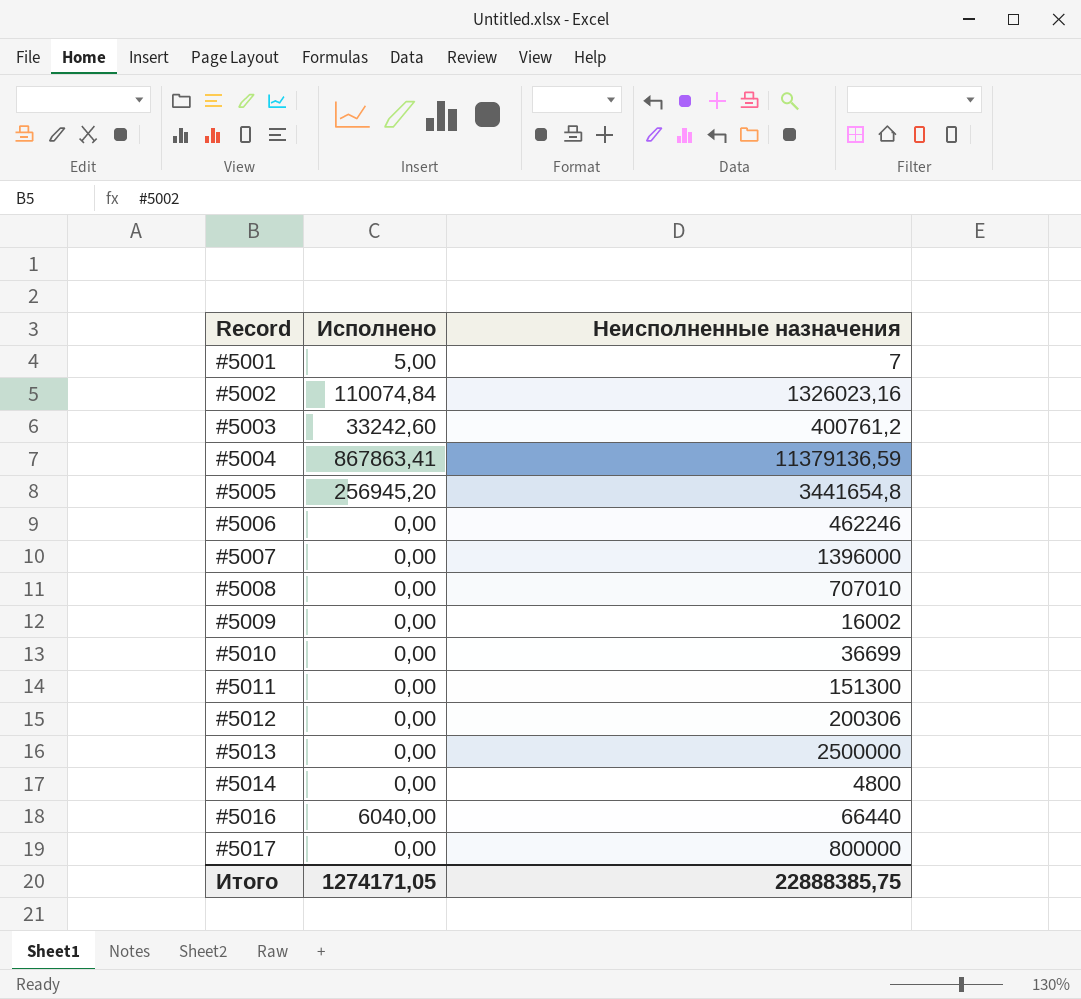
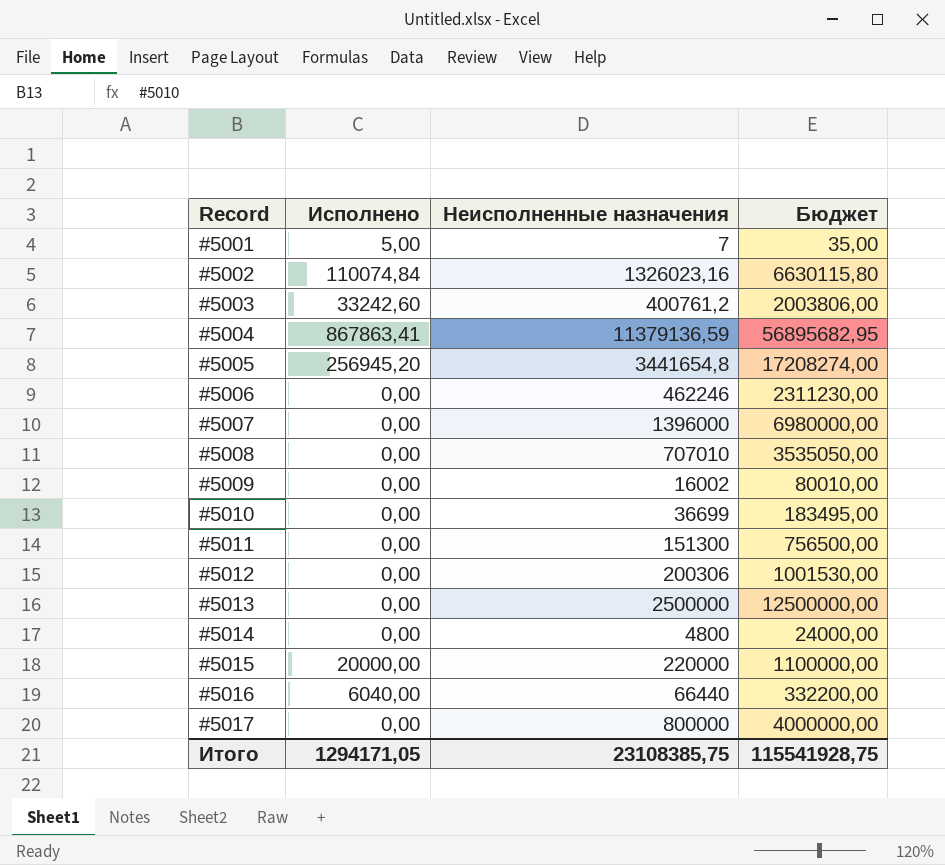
column Бюджет | formula: none -> [Неисполненные назначения] * 5
row #5015: none -> 20000,00 | 220000 | 1100000,00
Итого | Исполнено: 1274171,05 -> 1294171,05
Итого | Неисполненные назначения: 22888385,75 -> 23108385,75

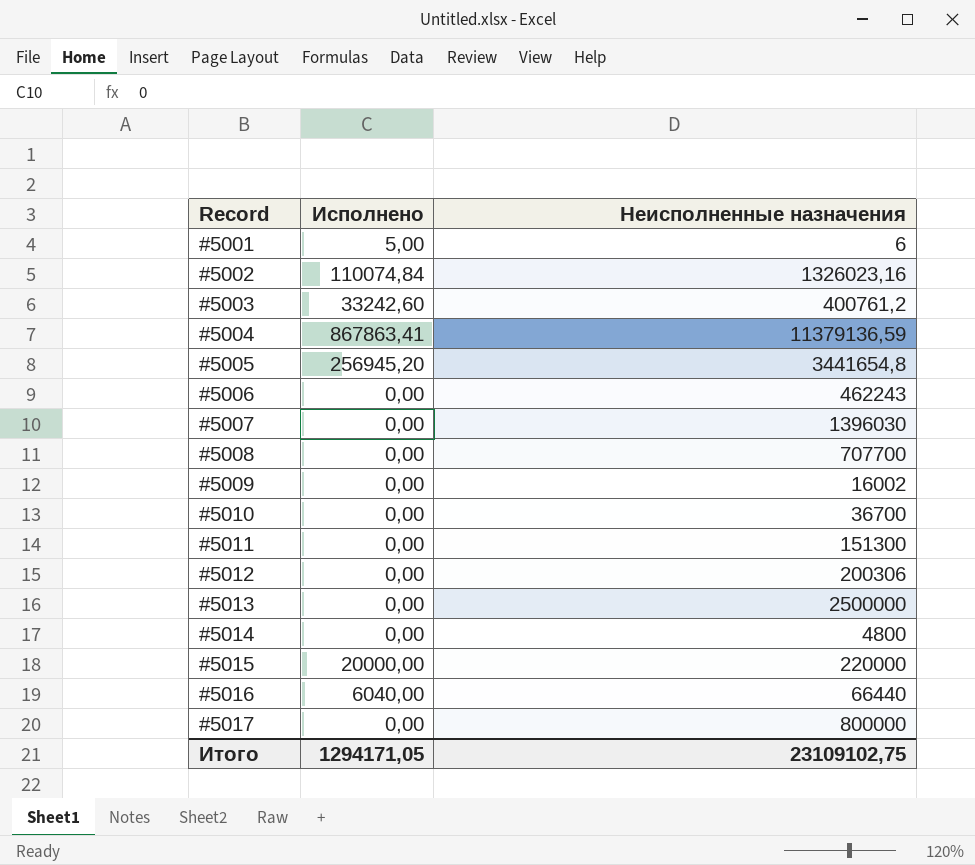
column Бюджет | formula: [Неисполненные назначения] * 5 -> none
#5001 | Неисполненные назначения: 7 -> 6
#5006 | Неисполненные назначения: 462246 -> 462243
#5007 | Неисполненные назначения: 1396000 -> 1396030
#5008 | Неисполненные назначения: 707010 -> 707700
#5010 | Неисполненные назначения: 36699 -> 36700
Итого | Неисполненные назначения: 23108385,75 -> 23109102,75

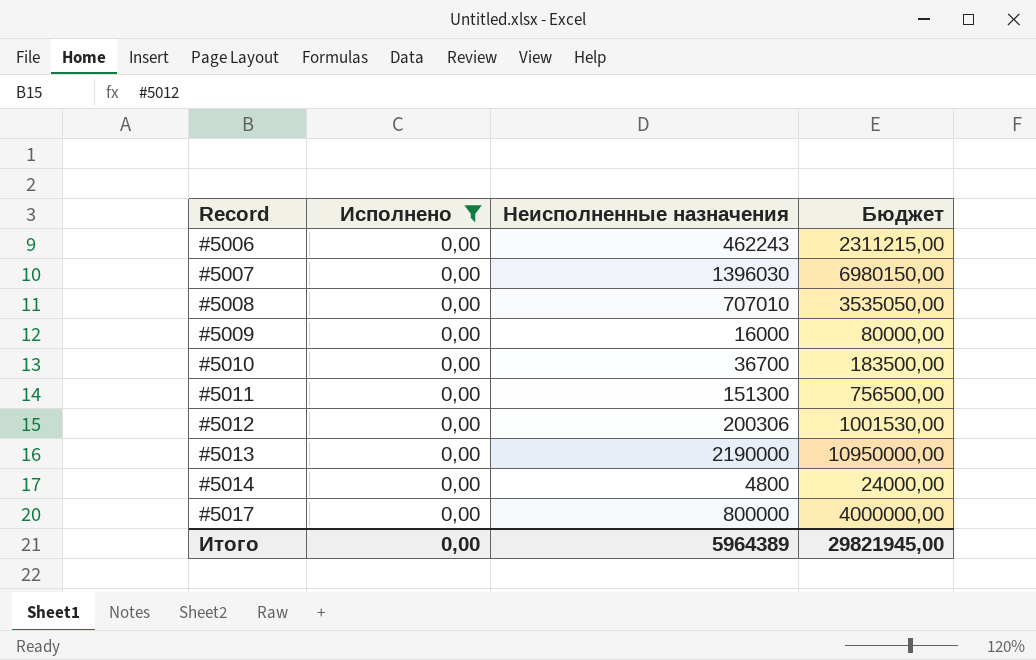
filter: none -> Исполнено = 0,00
column Бюджет | formula: none -> [Неисполненные назначения] * 5
#5008 | Неисполненные назначения: 707700 -> 707010
#5009 | Неисполненные назначения: 16002 -> 16000
#5013 | Неисполненные назначения: 2500000 -> 2190000
Итого | Исполнено: 1294171,05 -> 0,00
Итого | Неисполненные назначения: 23109102,75 -> 5964389

